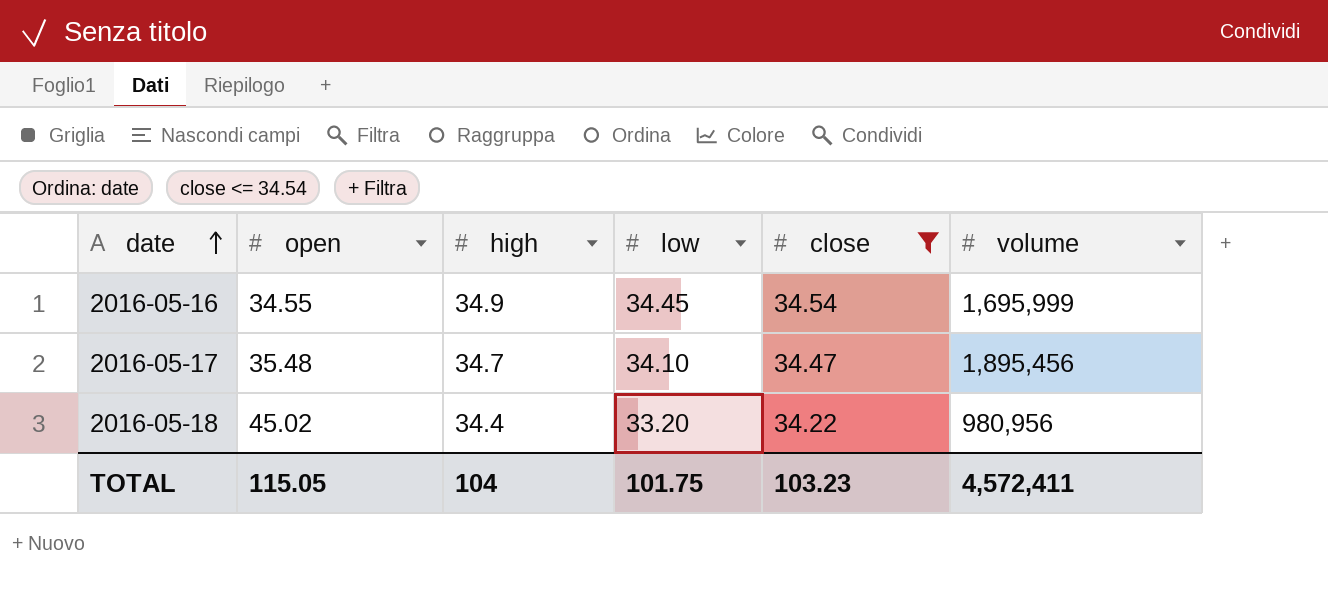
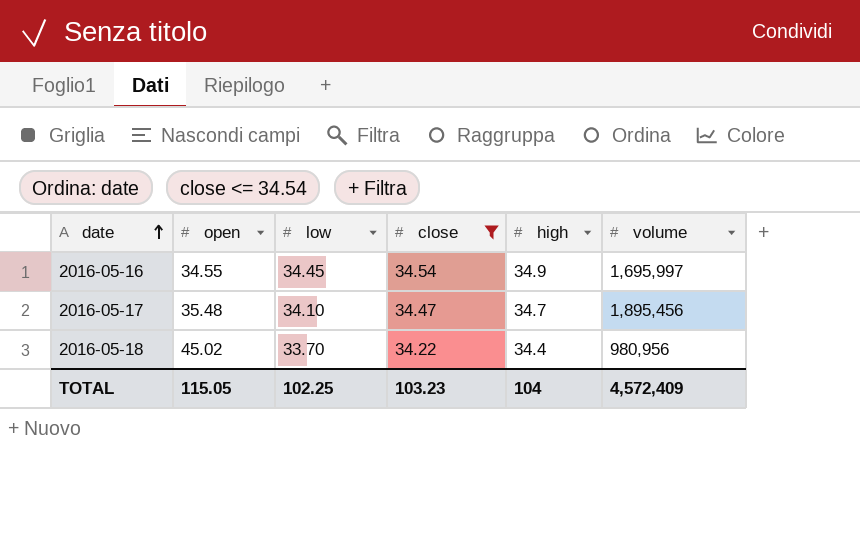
column high | position: 3 -> 5
2016-05-16 | volume: 1,695,999 -> 1,695,997
2016-05-18 | low: 33.20 -> 33.70
TOTAL | low: 101.75 -> 102.25
TOTAL | volume: 4,572,411 -> 4,572,409

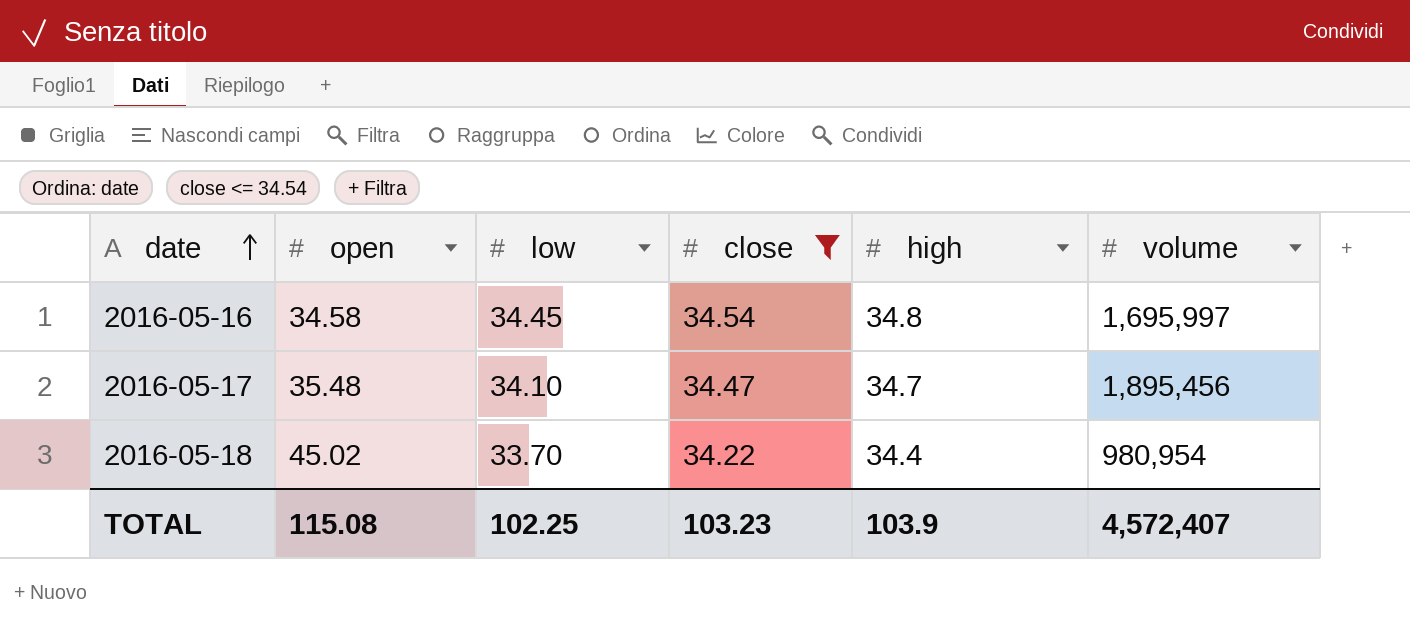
2016-05-16 | open: 34.55 -> 34.58
2016-05-16 | high: 34.9 -> 34.8
2016-05-18 | volume: 980,956 -> 980,954
TOTAL | open: 115.05 -> 115.08
TOTAL | high: 104 -> 103.9
TOTAL | volume: 4,572,409 -> 4,572,407

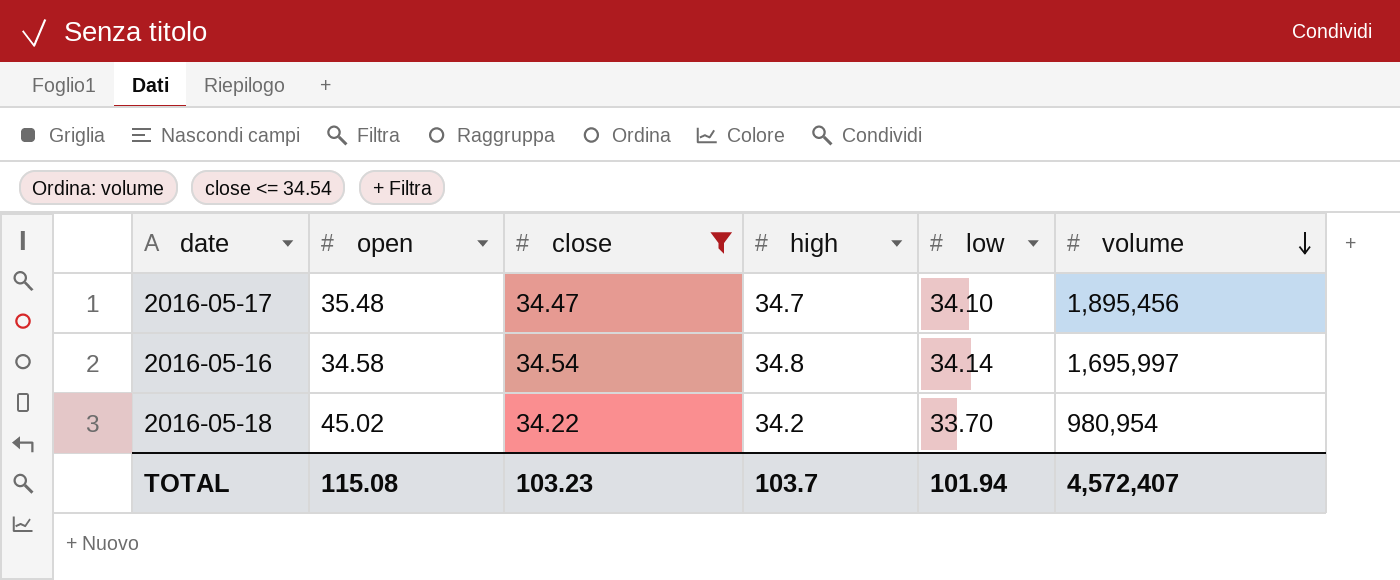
row order: date ascending -> volume descending
column low | position: 3 -> 5
2016-05-16 | low: 34.45 -> 34.14
2016-05-18 | high: 34.4 -> 34.2
TOTAL | high: 103.9 -> 103.7
TOTAL | low: 102.25 -> 101.94

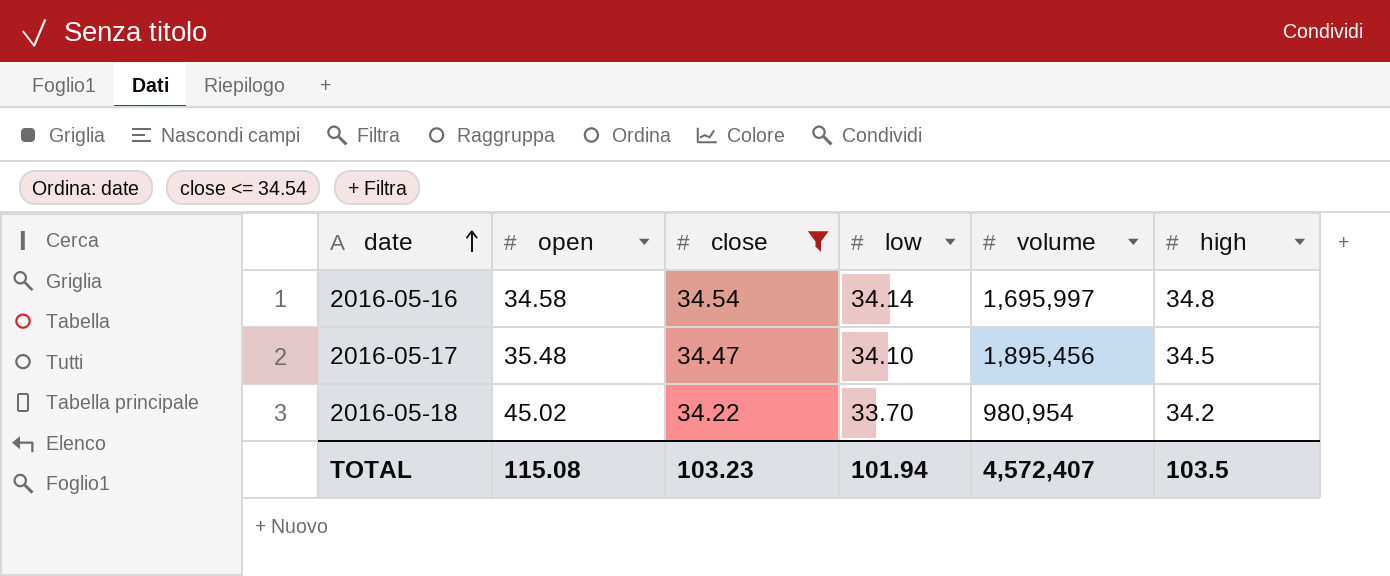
row order: volume descending -> date ascending
column high | position: 4 -> 6
2016-05-17 | high: 34.7 -> 34.5
TOTAL | high: 103.7 -> 103.5

